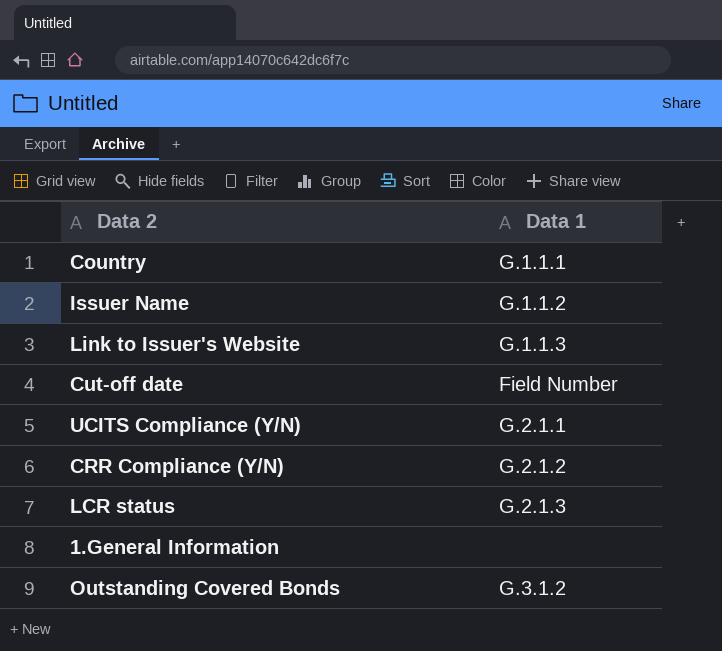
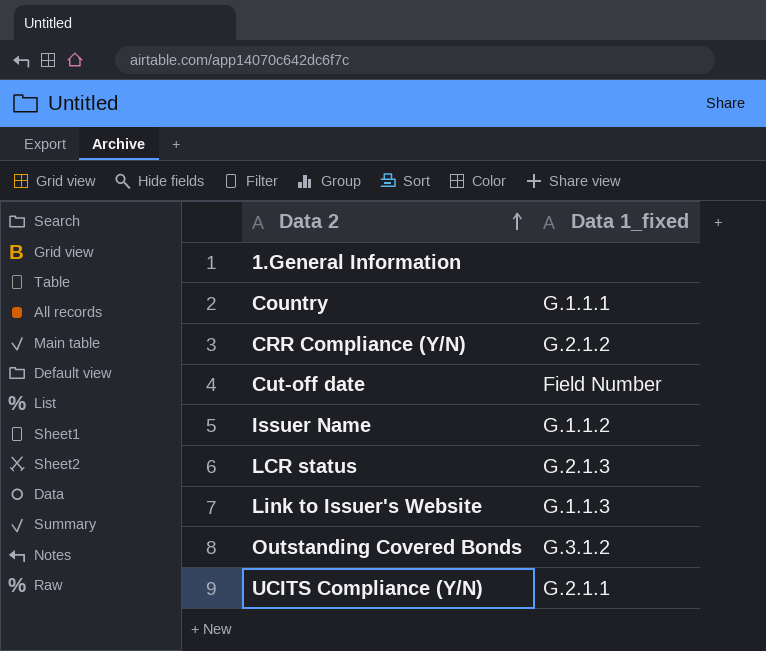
row order: none -> Data 2 ascending
column name: Data 1 -> Data 1_fixed

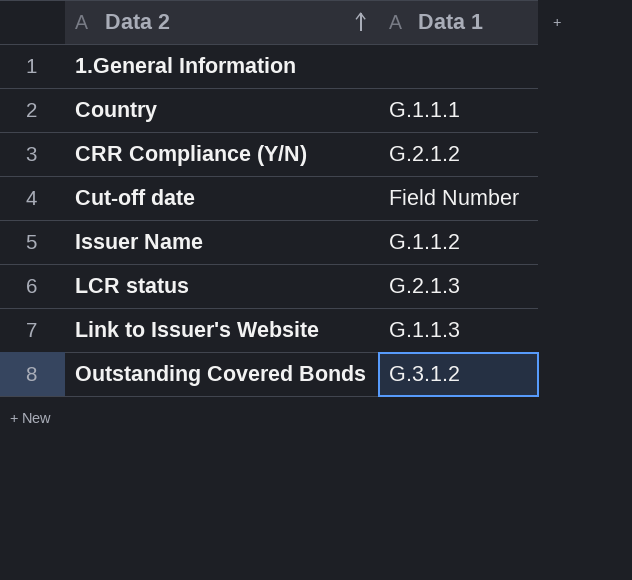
column name: Data 1_fixed -> Data 1
row UCITS Compliance (Y/N): G.2.1.1 -> none

